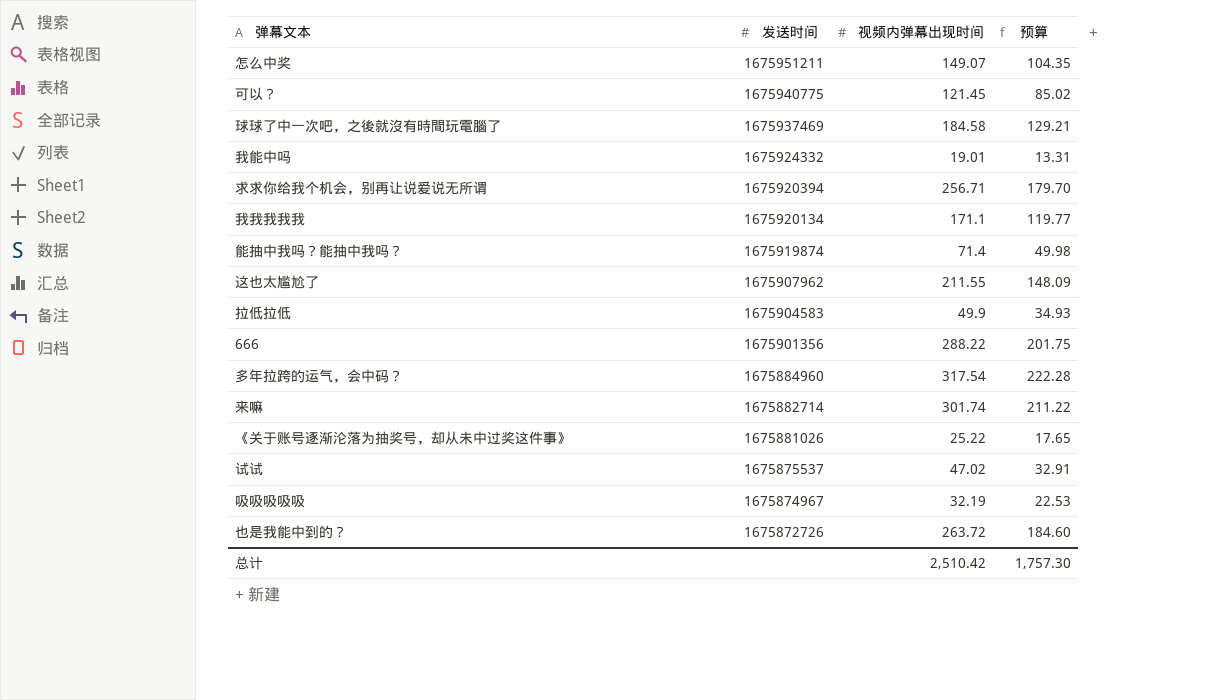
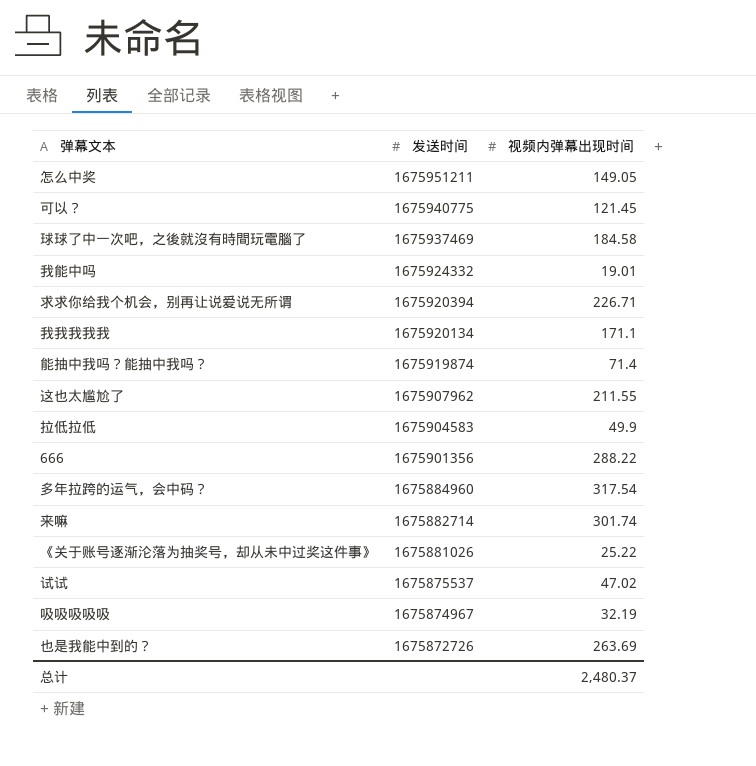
column 预算 | formula: [视频内弹幕出现时间] * 0.7 -> none
怎么中奖 | 视频内弹幕出现时间: 149.07 -> 149.05
求求你给我个机会，别再让说爱说无所谓 | 视频内弹幕出现时间: 256.71 -> 226.71
也是我能中到的？ | 视频内弹幕出现时间: 263.72 -> 263.69
总计 | 视频内弹幕出现时间: 2,510.42 -> 2,480.37

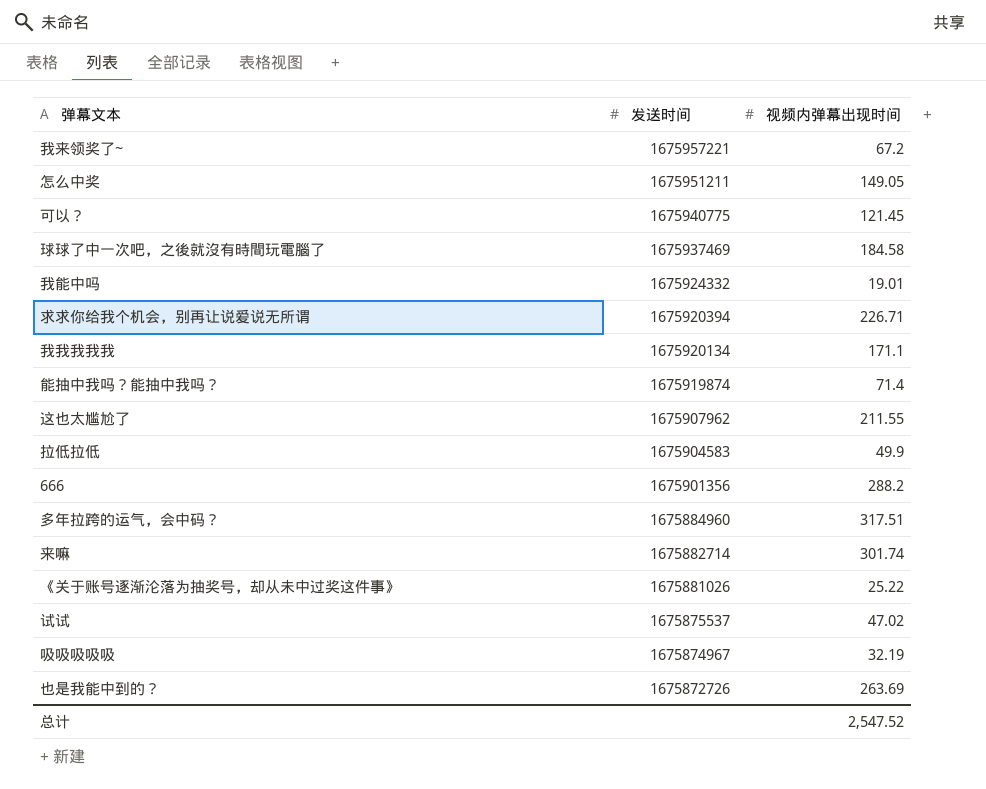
row 我来领奖了~: none -> 1675957221 | 67.2
666 | 视频内弹幕出现时间: 288.22 -> 288.2
多年拉跨的运气，会中码？ | 视频内弹幕出现时间: 317.54 -> 317.51
总计 | 视频内弹幕出现时间: 2,480.37 -> 2,547.52

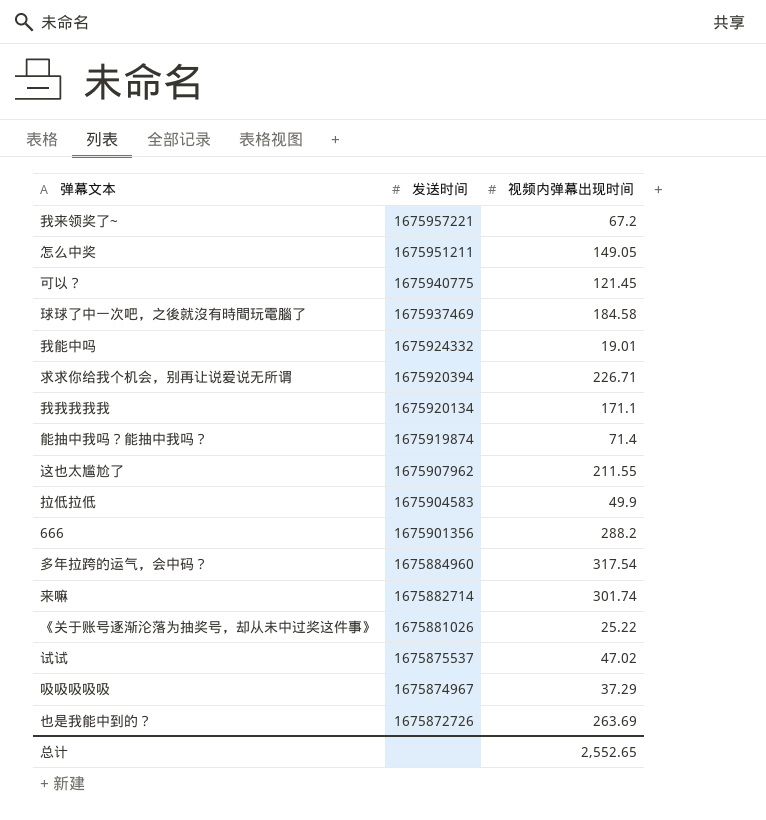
多年拉跨的运气，会中码？ | 视频内弹幕出现时间: 317.51 -> 317.54
吸吸吸吸吸 | 视频内弹幕出现时间: 32.19 -> 37.29
总计 | 视频内弹幕出现时间: 2,547.52 -> 2,552.65

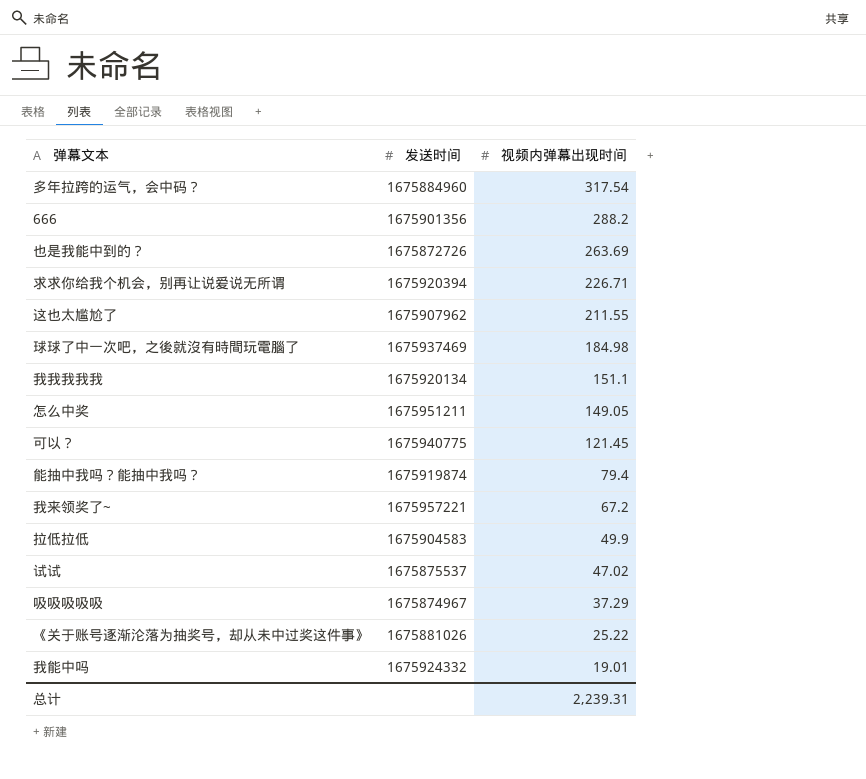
row order: 发送时间 descending -> 视频内弹幕出现时间 descending
row 来嘛: 1675882714 | 301.74 -> none
球球了中一次吧，之後就沒有時間玩電腦了 | 视频内弹幕出现时间: 184.58 -> 184.98
我我我我我 | 视频内弹幕出现时间: 171.1 -> 151.1
能抽中我吗？能抽中我吗？ | 视频内弹幕出现时间: 71.4 -> 79.4
总计 | 视频内弹幕出现时间: 2,552.65 -> 2,239.31

